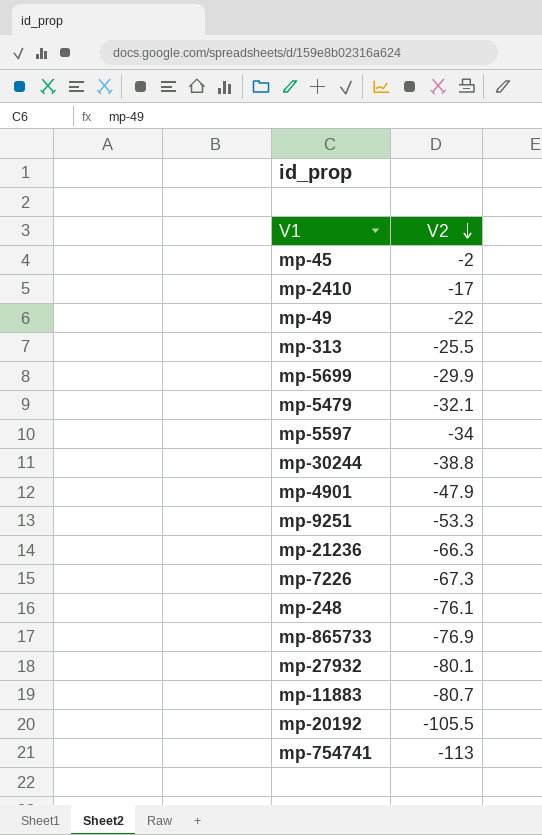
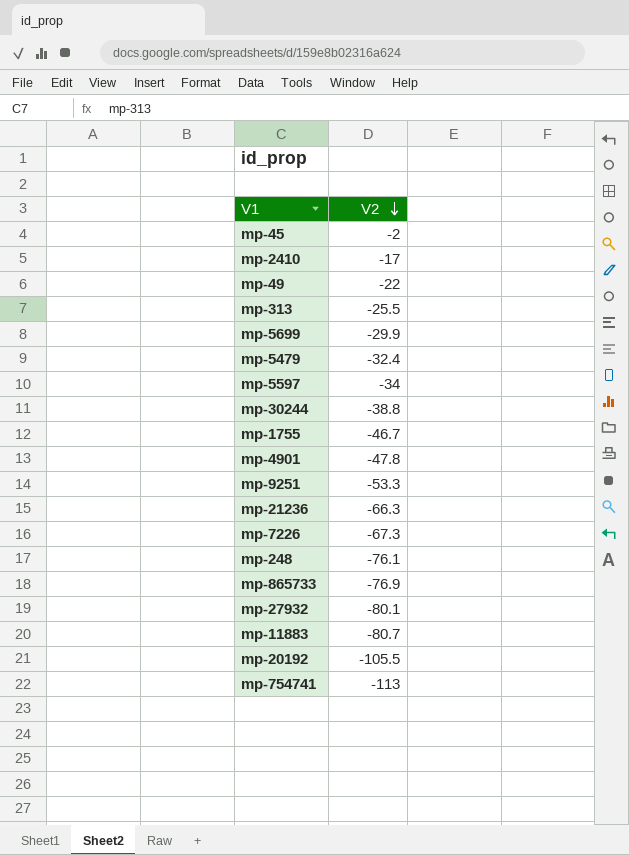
mp-5479 | V2: -32.1 -> -32.4
row mp-1755: none -> -46.7
mp-4901 | V2: -47.9 -> -47.8

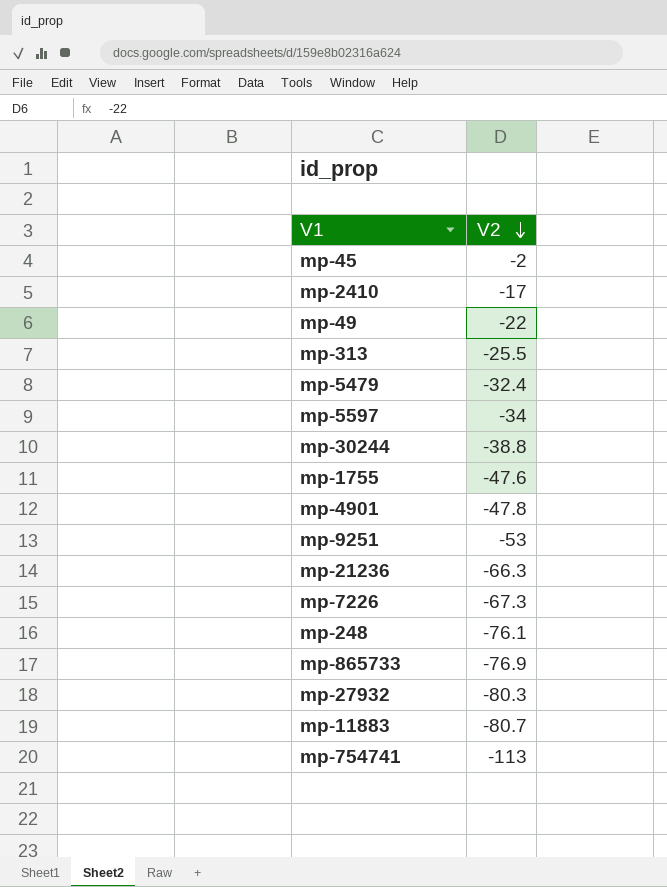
row mp-5699: -29.9 -> none
row mp-20192: -105.5 -> none
mp-1755 | V2: -46.7 -> -47.6
mp-9251 | V2: -53.3 -> -53
mp-27932 | V2: -80.1 -> -80.3

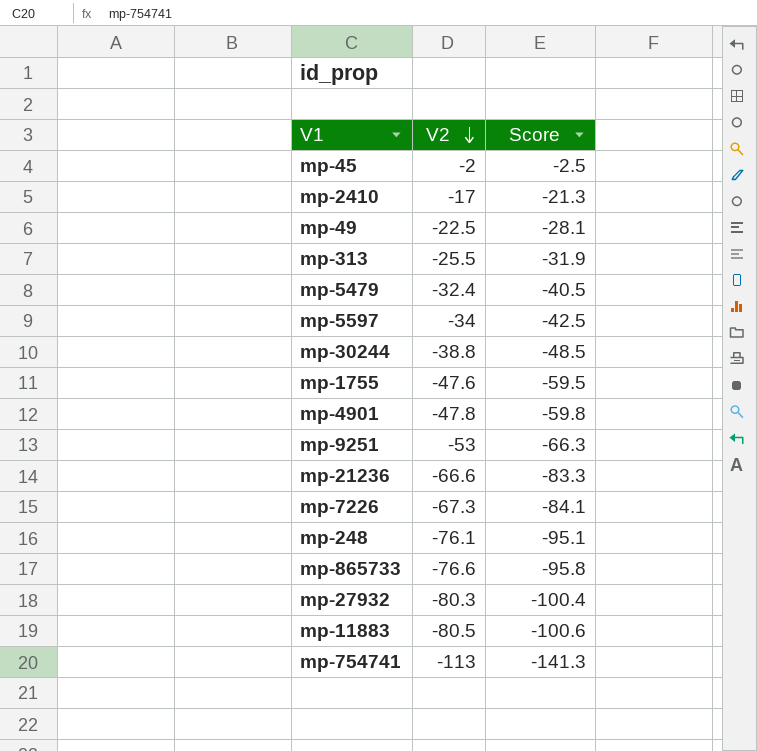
column Score | formula: none -> [V2] * 1.25
mp-49 | V2: -22 -> -22.5
mp-21236 | V2: -66.3 -> -66.6
mp-865733 | V2: -76.9 -> -76.6
mp-11883 | V2: -80.7 -> -80.5

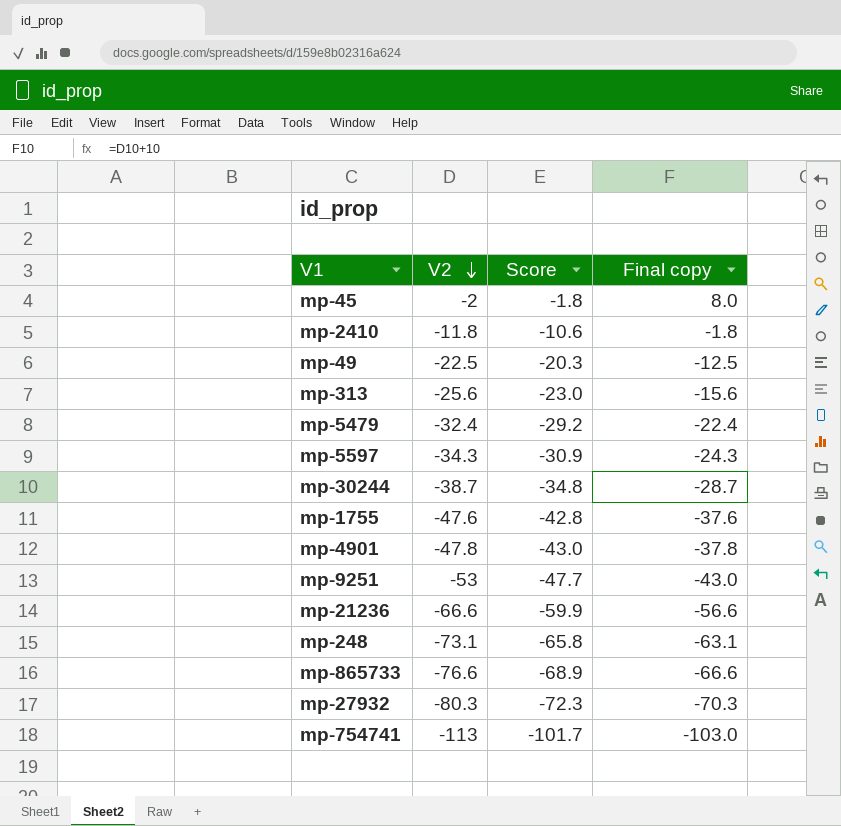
column Score | formula: [V2] * 1.25 -> [V2] * 0.9
column Final copy | formula: none -> [V2] + 10
row mp-7226: -67.3 | -84.1 -> none
row mp-11883: -80.5 | -100.6 -> none
mp-2410 | V2: -17 -> -11.8
mp-313 | V2: -25.5 -> -25.6
mp-5597 | V2: -34 -> -34.3
mp-30244 | V2: -38.8 -> -38.7
mp-248 | V2: -76.1 -> -73.1

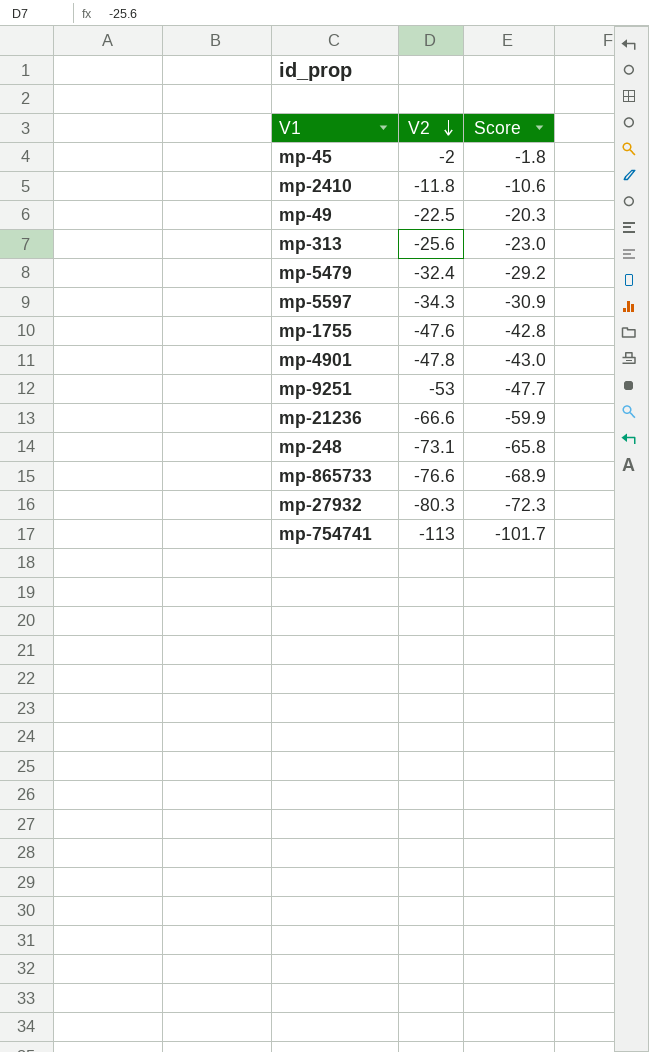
column Final copy | formula: [V2] + 10 -> none
row mp-30244: -38.7 | -34.8 | -28.7 -> none

